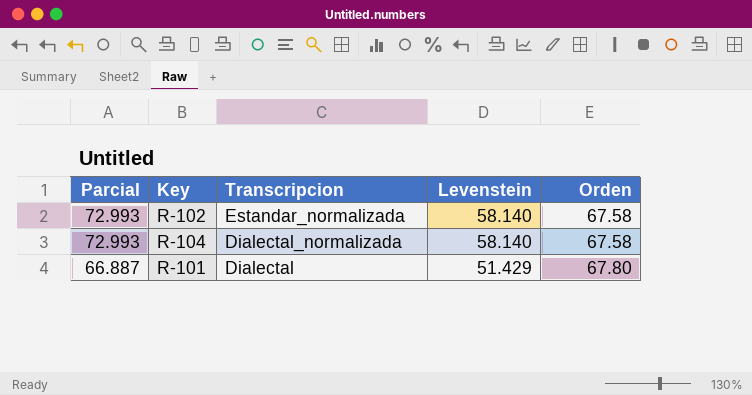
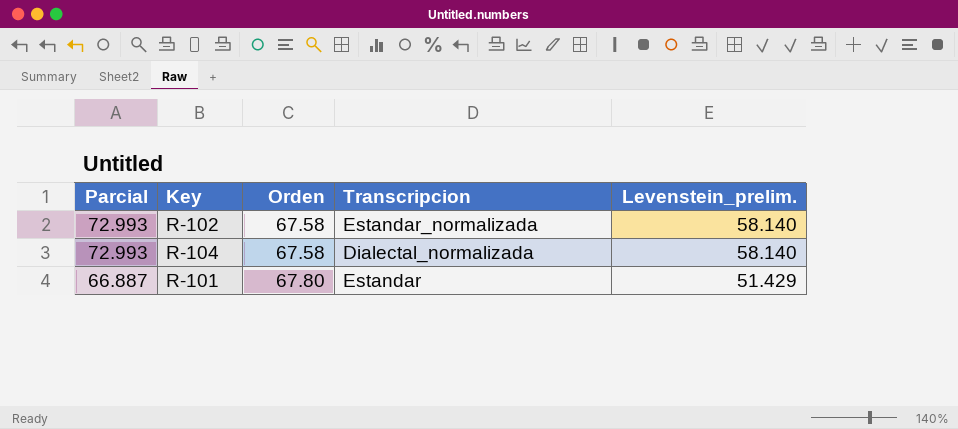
column Orden | position: 5 -> 3
column name: Levenstein -> Levenstein_prelim.
R-101 | Transcripcion: Dialectal -> Estandar

